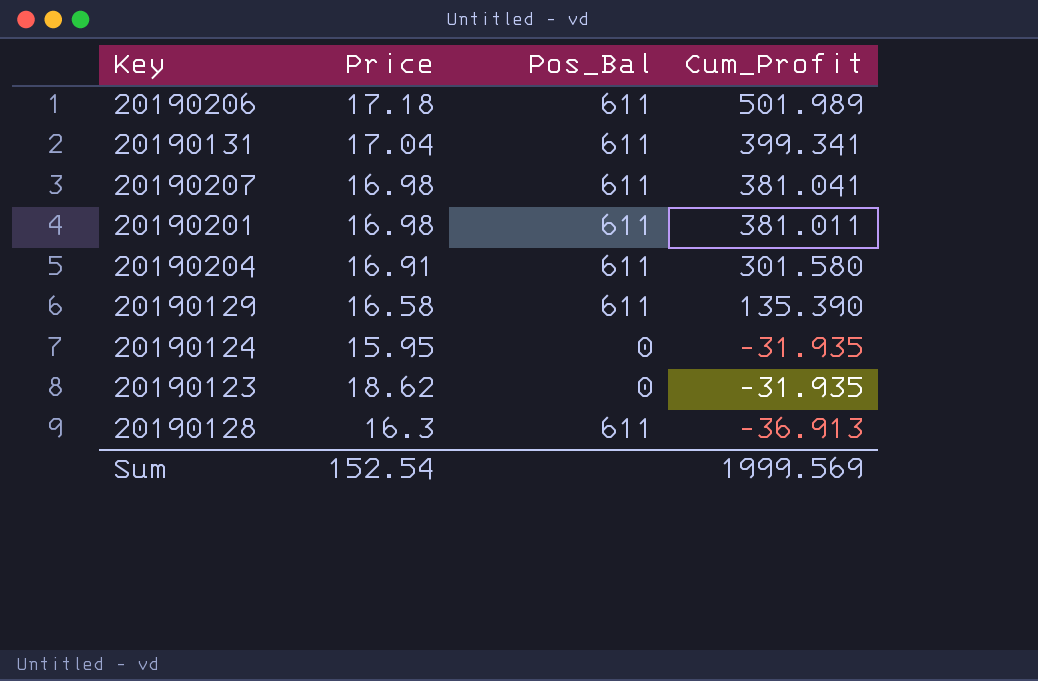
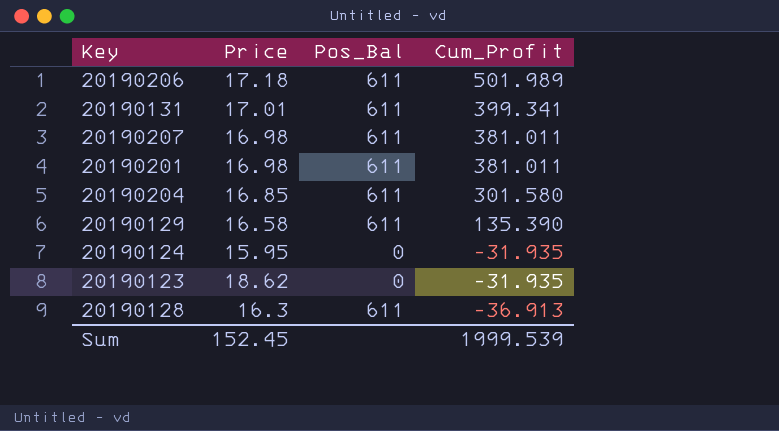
20190131 | Price: 17.04 -> 17.01
20190207 | Cum_Profit: 381.041 -> 381.011
20190204 | Price: 16.91 -> 16.85
Sum | Price: 152.54 -> 152.45
Sum | Cum_Profit: 1999.569 -> 1999.539

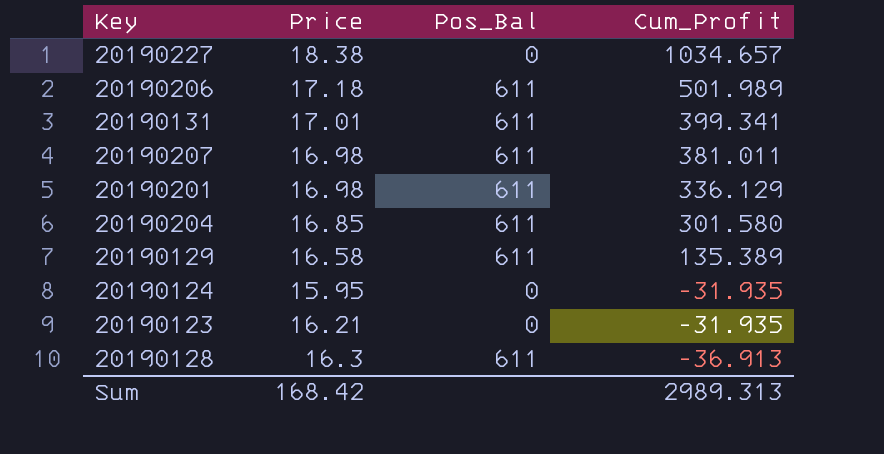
row 20190227: none -> 18.38 | 0 | 1034.657
20190201 | Cum_Profit: 381.011 -> 336.129
20190129 | Cum_Profit: 135.390 -> 135.389
20190123 | Price: 18.62 -> 16.21
Sum | Price: 152.45 -> 168.42
Sum | Cum_Profit: 1999.539 -> 2989.313

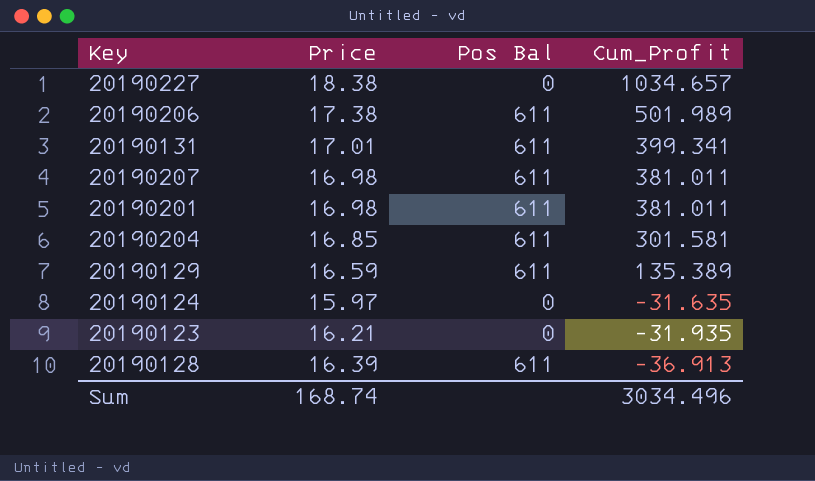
column name: Pos_Bal -> Pos Bal
20190206 | Price: 17.18 -> 17.38
20190201 | Cum_Profit: 336.129 -> 381.011
20190204 | Cum_Profit: 301.580 -> 301.581
20190129 | Price: 16.58 -> 16.59
20190124 | Price: 15.95 -> 15.97
20190124 | Cum_Profit: -31.935 -> -31.635
20190128 | Price: 16.3 -> 16.39
Sum | Price: 168.42 -> 168.74
Sum | Cum_Profit: 2989.313 -> 3034.496

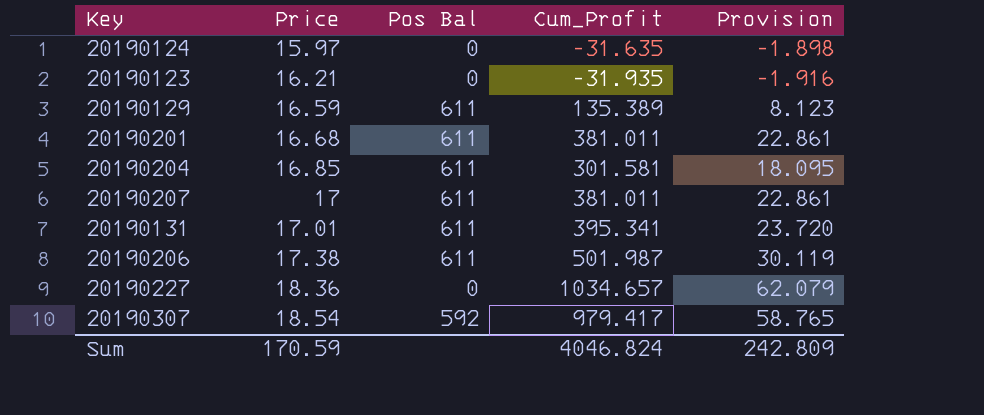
row order: Cum_Profit descending -> Price ascending
column Provision | formula: none -> [Cum_Profit] * 0.06
row 20190128: 16.39 | 611 | -36.913 -> none
20190201 | Price: 16.98 -> 16.68
20190207 | Price: 16.98 -> 17
20190131 | Cum_Profit: 399.341 -> 395.341
20190206 | Cum_Profit: 501.989 -> 501.987
20190227 | Price: 18.38 -> 18.36
row 20190307: none -> 18.54 | 592 | 979.417 | 58.765
Sum | Price: 168.74 -> 170.59
Sum | Cum_Profit: 3034.496 -> 4046.824

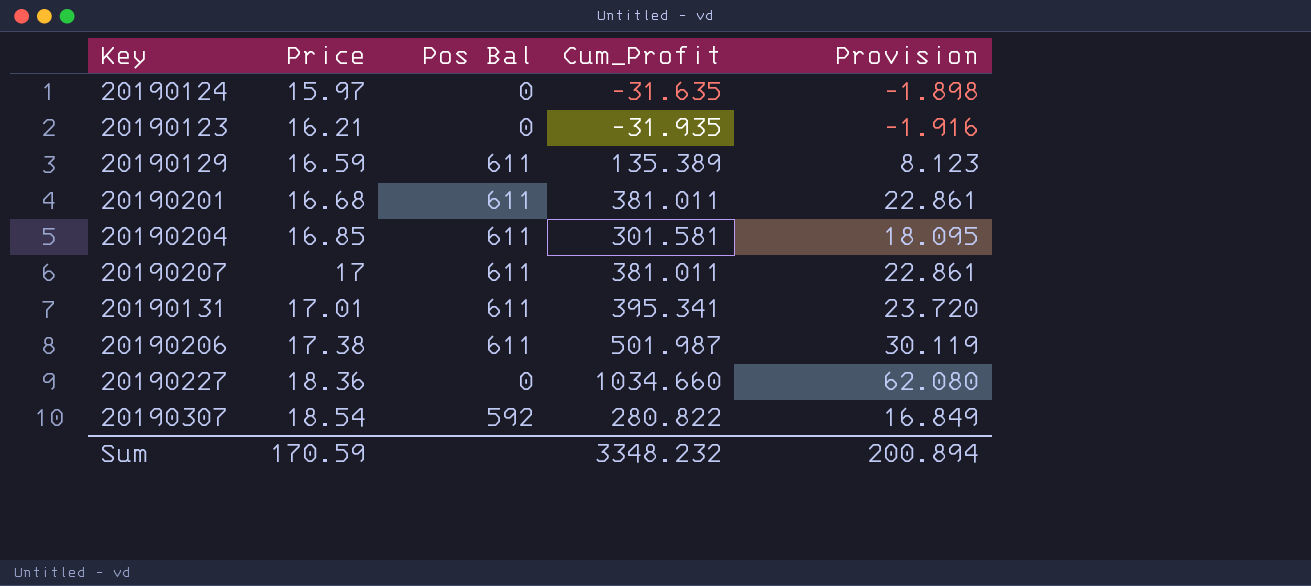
20190227 | Cum_Profit: 1034.657 -> 1034.660
20190227 | Provision: 62.079 -> 62.080
20190307 | Cum_Profit: 979.417 -> 280.822
20190307 | Provision: 58.765 -> 16.849
Sum | Cum_Profit: 4046.824 -> 3348.232
Sum | Provision: 242.809 -> 200.894

